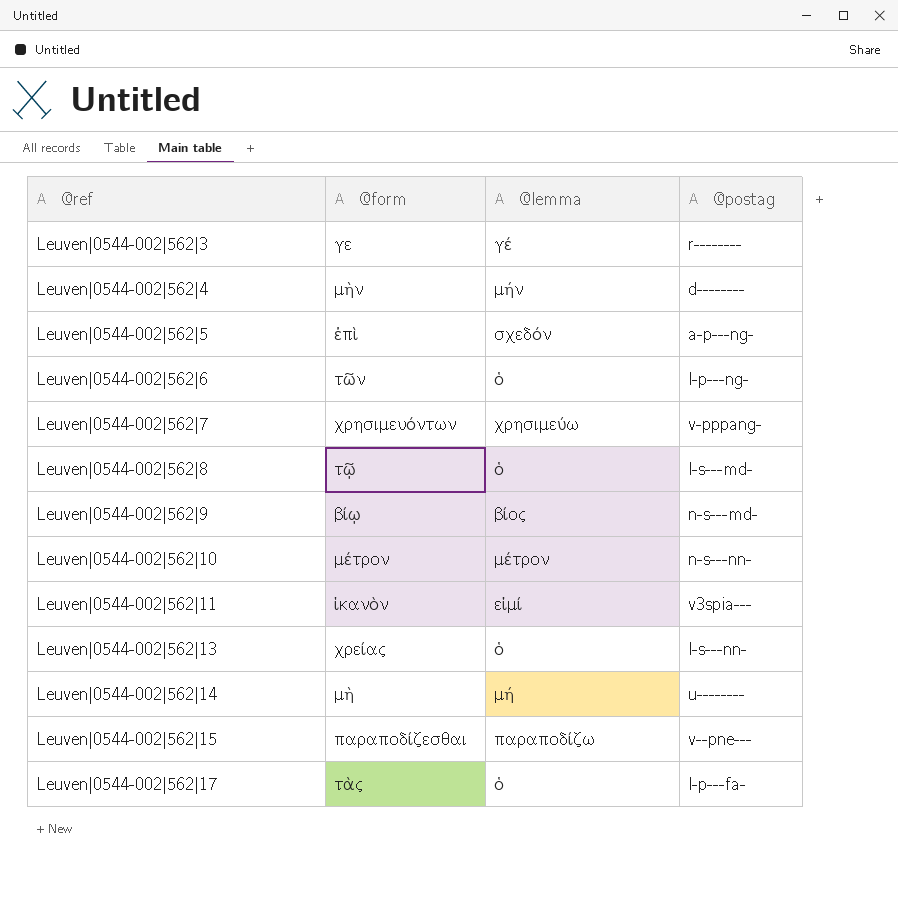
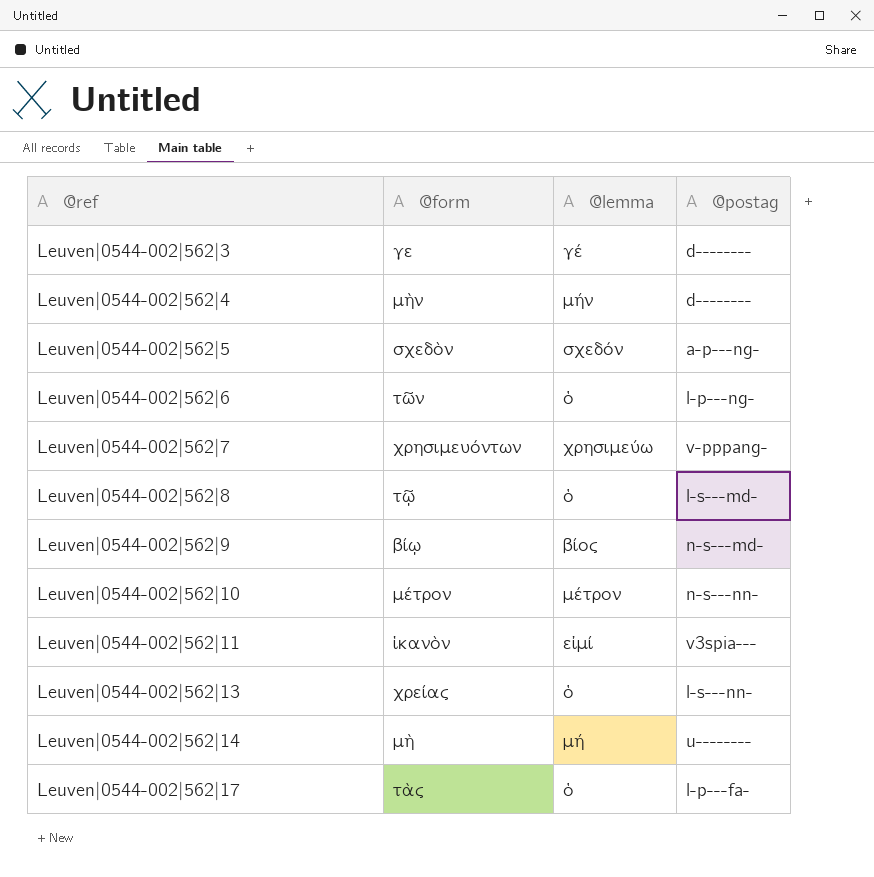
row Leuven|0544-002|562|15: παραποδίζεσθαι | παραποδίζω | v--pne--- -> none
Leuven|0544-002|562|3 | @postag: r-------- -> d--------
Leuven|0544-002|562|5 | @form: ἐπὶ -> σχεδὸν

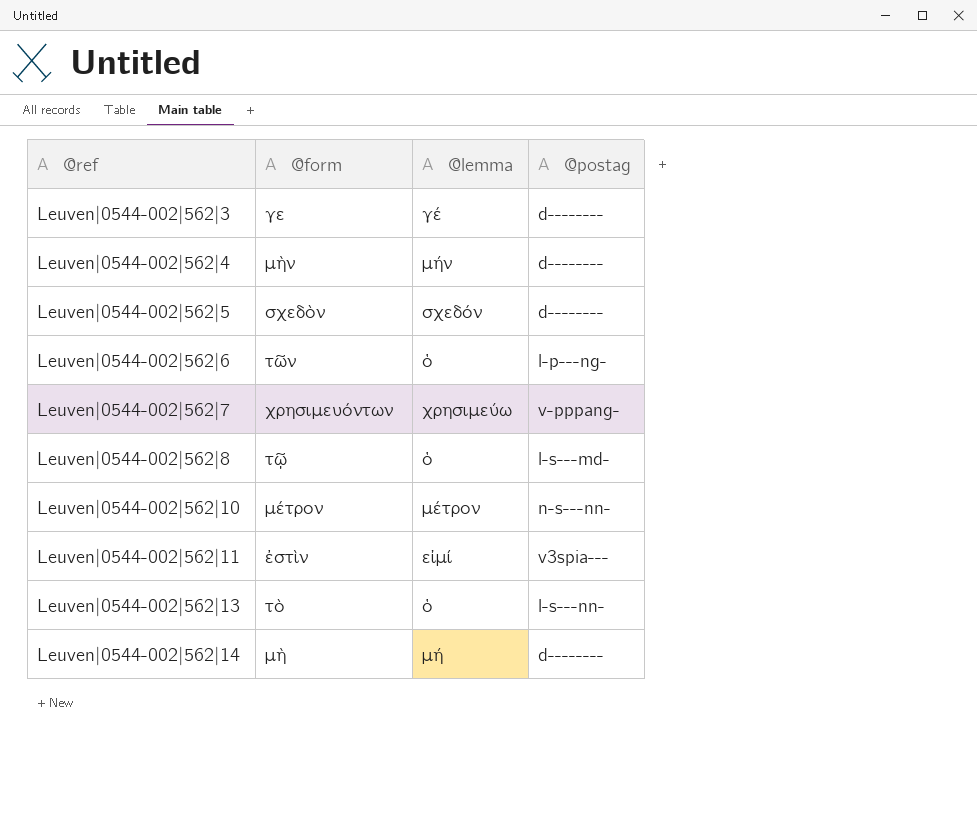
row Leuven|0544-002|562|9: βίῳ | βίος | n-s---md- -> none
row Leuven|0544-002|562|17: τὰς | ὁ | l-p---fa- -> none
Leuven|0544-002|562|5 | @postag: a-p---ng- -> d--------
Leuven|0544-002|562|11 | @form: ἱκανὸν -> ἐστὶν
Leuven|0544-002|562|13 | @form: χρείας -> τὸ
Leuven|0544-002|562|14 | @postag: u-------- -> d--------

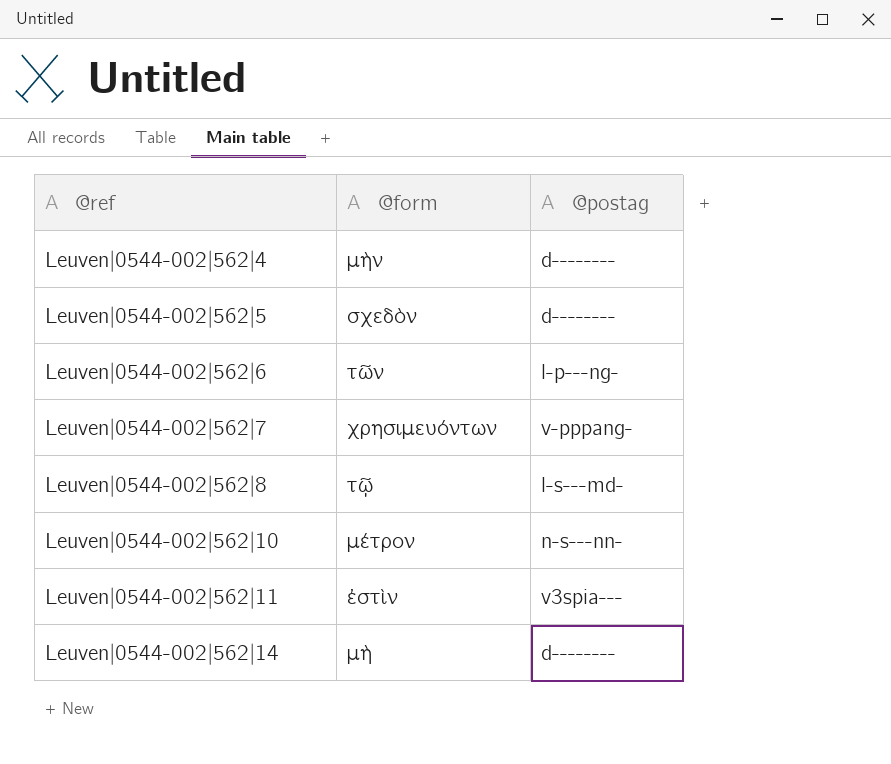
column @lemma | position: 3 -> none
row Leuven|0544-002|562|3: γε | γέ | d-------- -> none
row Leuven|0544-002|562|13: τὸ | ὁ | l-s---nn- -> none

